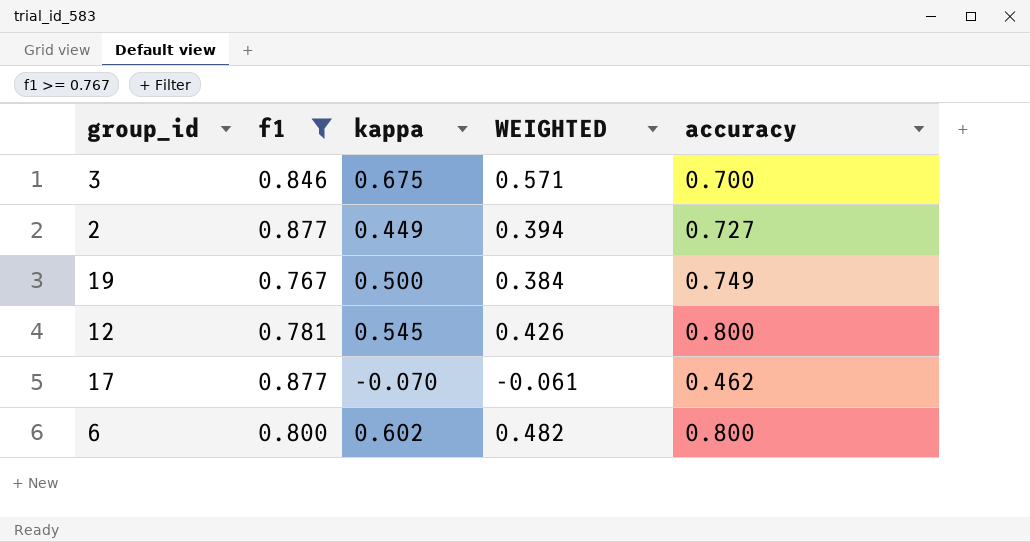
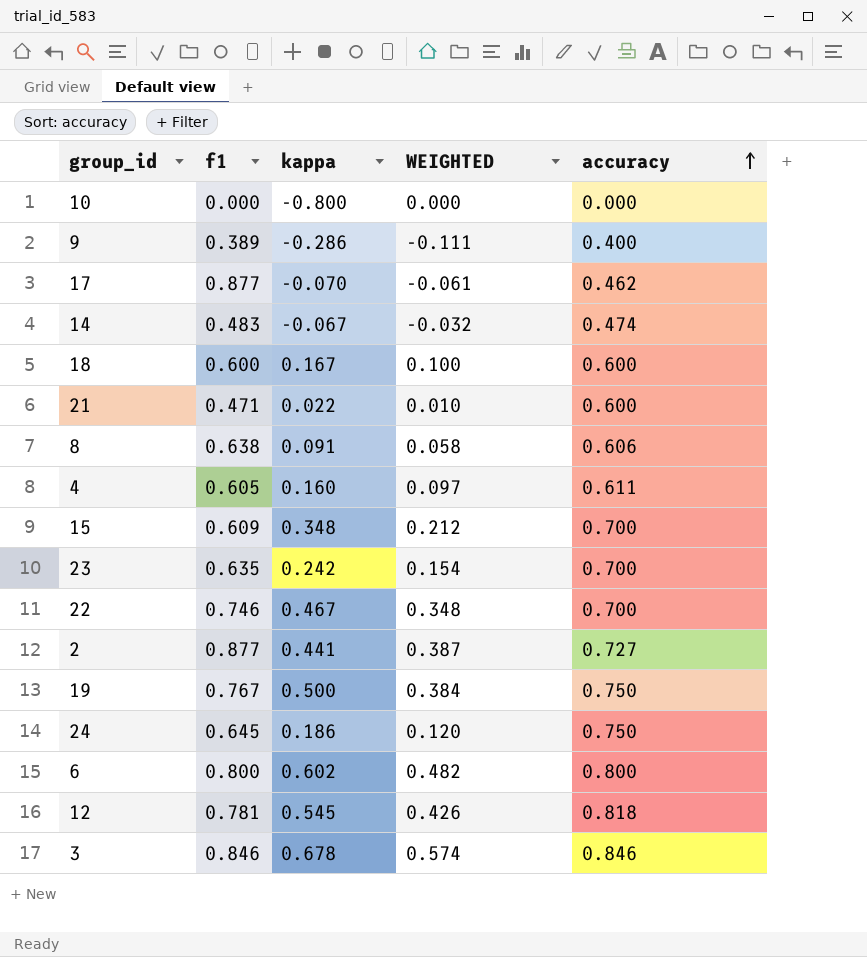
filter: f1 >= 0.767 -> none
row order: none -> accuracy ascending
2 | kappa: 0.449 -> 0.441
2 | WEIGHTED: 0.394 -> 0.387
19 | accuracy: 0.749 -> 0.750
12 | accuracy: 0.800 -> 0.818
3 | kappa: 0.675 -> 0.678
3 | WEIGHTED: 0.571 -> 0.574
3 | accuracy: 0.700 -> 0.846

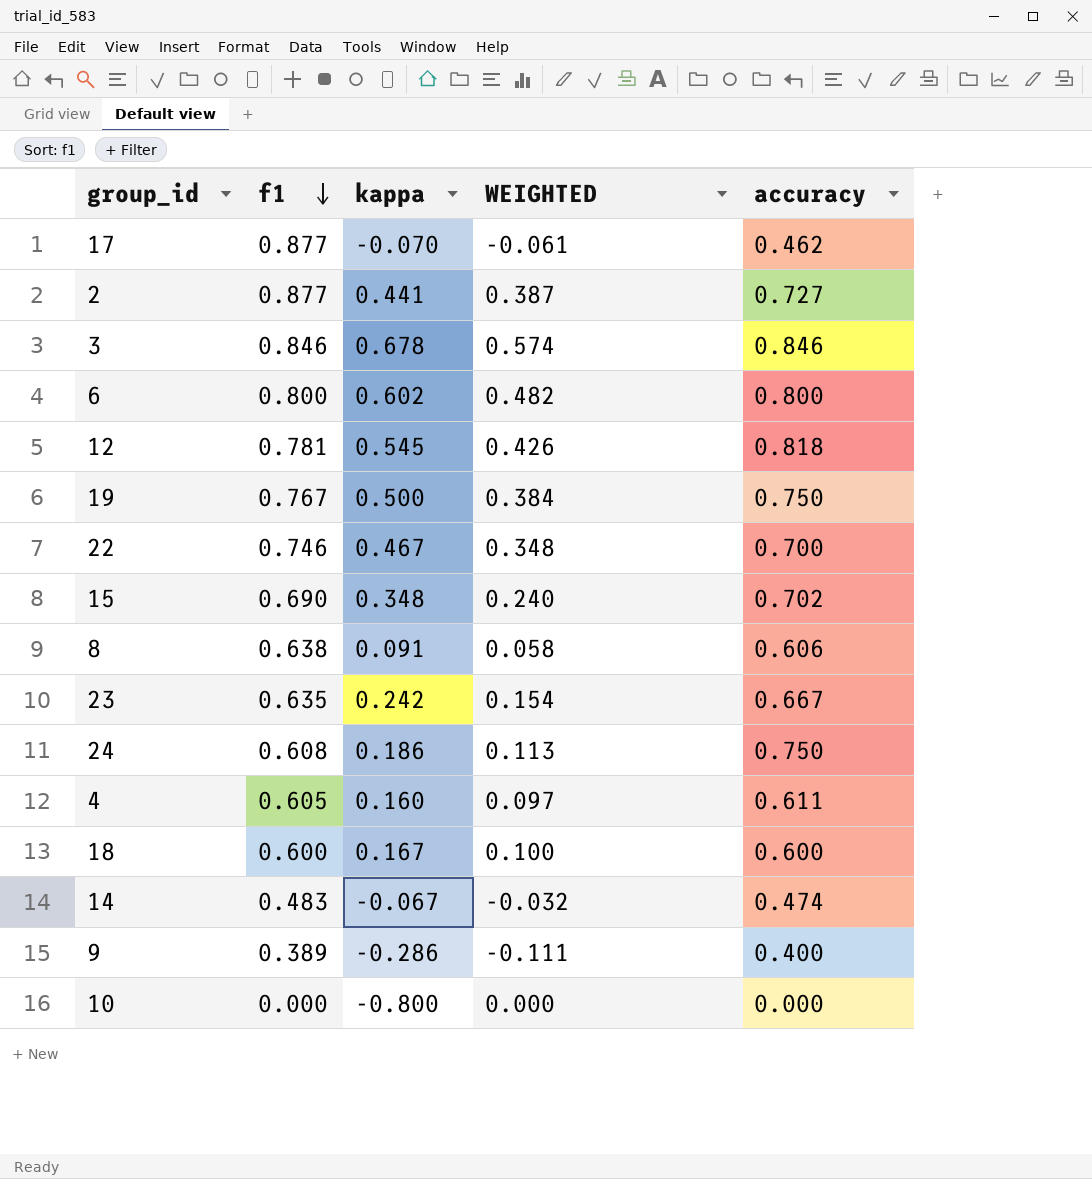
row order: accuracy ascending -> f1 descending
row 21: 0.471 | 0.022 | 0.010 | 0.600 -> none
15 | f1: 0.609 -> 0.690
15 | WEIGHTED: 0.212 -> 0.240
15 | accuracy: 0.700 -> 0.702
23 | accuracy: 0.700 -> 0.667
24 | f1: 0.645 -> 0.608
24 | WEIGHTED: 0.120 -> 0.113

